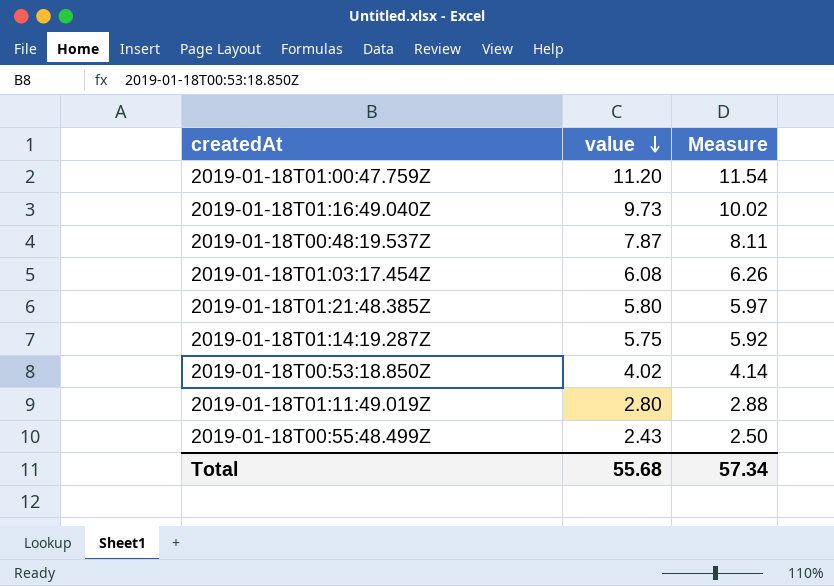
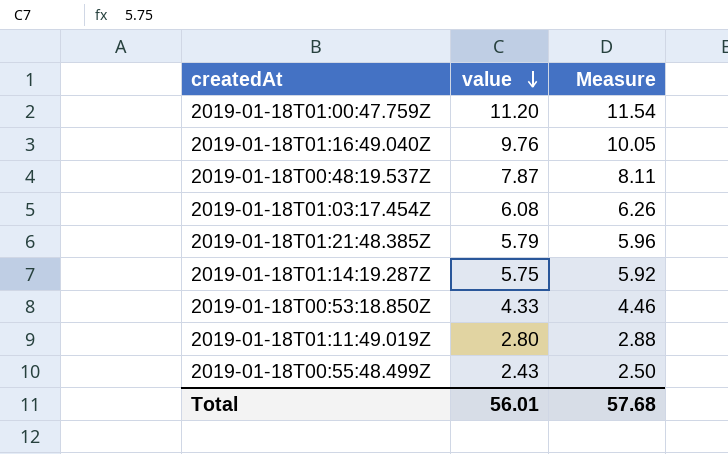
2019-01-18T01:16:49.040Z | value: 9.73 -> 9.76
2019-01-18T01:16:49.040Z | Measure: 10.02 -> 10.05
2019-01-18T01:21:48.385Z | value: 5.80 -> 5.79
2019-01-18T01:21:48.385Z | Measure: 5.97 -> 5.96
2019-01-18T00:53:18.850Z | value: 4.02 -> 4.33
2019-01-18T00:53:18.850Z | Measure: 4.14 -> 4.46
Total | value: 55.68 -> 56.01
Total | Measure: 57.34 -> 57.68

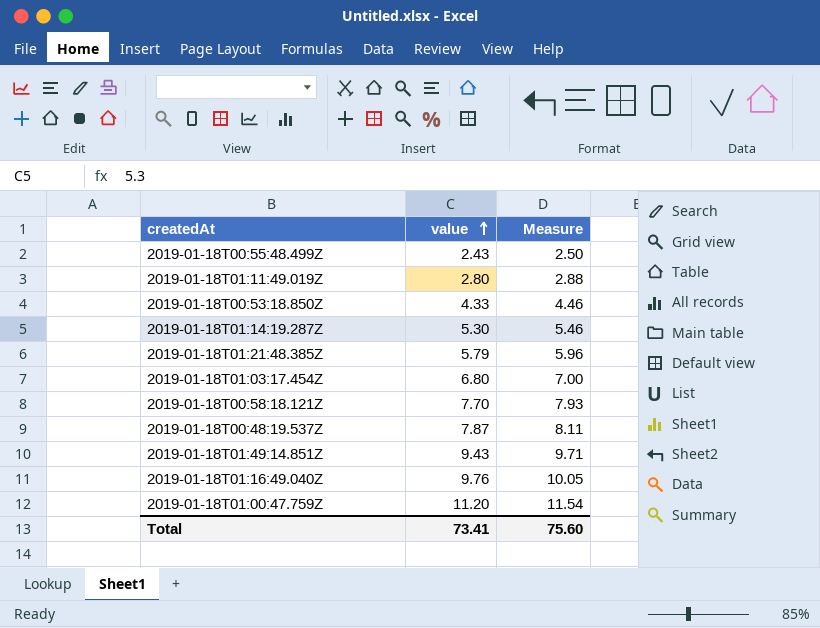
row order: value descending -> value ascending
2019-01-18T01:14:19.287Z | value: 5.75 -> 5.30
2019-01-18T01:14:19.287Z | Measure: 5.92 -> 5.46
2019-01-18T01:03:17.454Z | value: 6.08 -> 6.80
2019-01-18T01:03:17.454Z | Measure: 6.26 -> 7.00
row 2019-01-18T00:58:18.121Z: none -> 7.70 | 7.93
row 2019-01-18T01:49:14.851Z: none -> 9.43 | 9.71
Total | value: 56.01 -> 73.41
Total | Measure: 57.68 -> 75.60

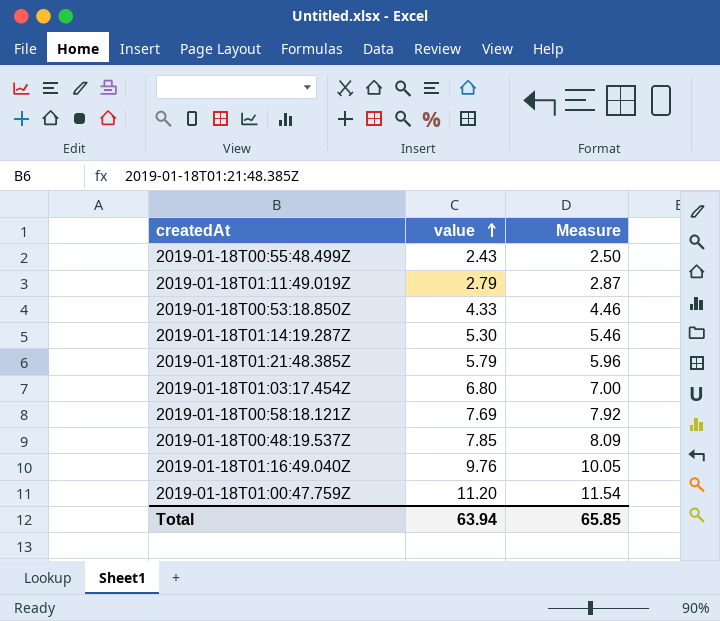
row 2019-01-18T01:49:14.851Z: 9.43 | 9.71 -> none
2019-01-18T01:11:49.019Z | value: 2.80 -> 2.79
2019-01-18T01:11:49.019Z | Measure: 2.88 -> 2.87
2019-01-18T00:58:18.121Z | value: 7.70 -> 7.69
2019-01-18T00:58:18.121Z | Measure: 7.93 -> 7.92
2019-01-18T00:48:19.537Z | value: 7.87 -> 7.85
2019-01-18T00:48:19.537Z | Measure: 8.11 -> 8.09
Total | value: 73.41 -> 63.94
Total | Measure: 75.60 -> 65.85

